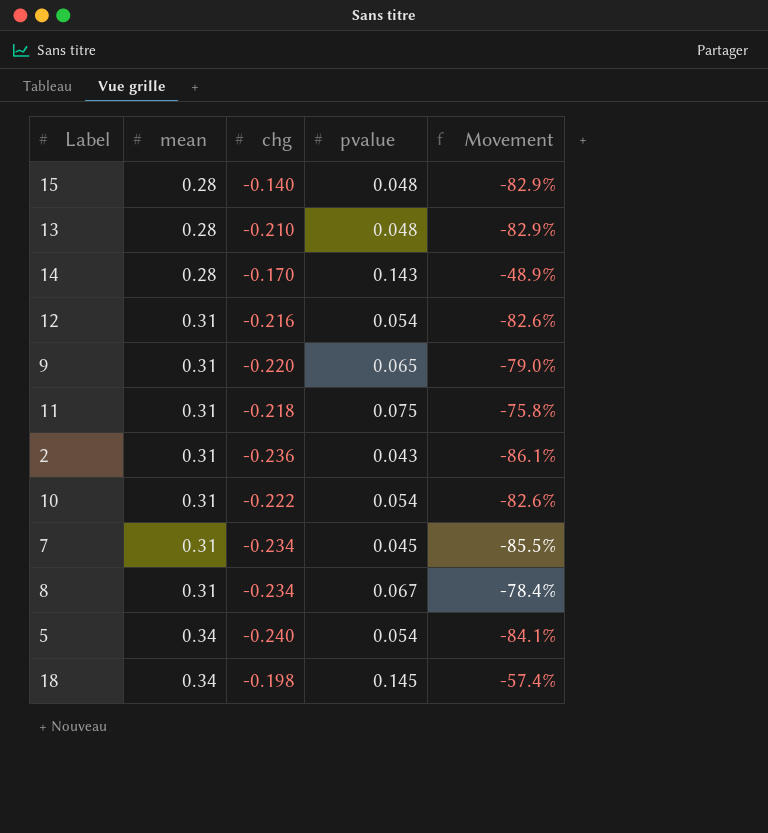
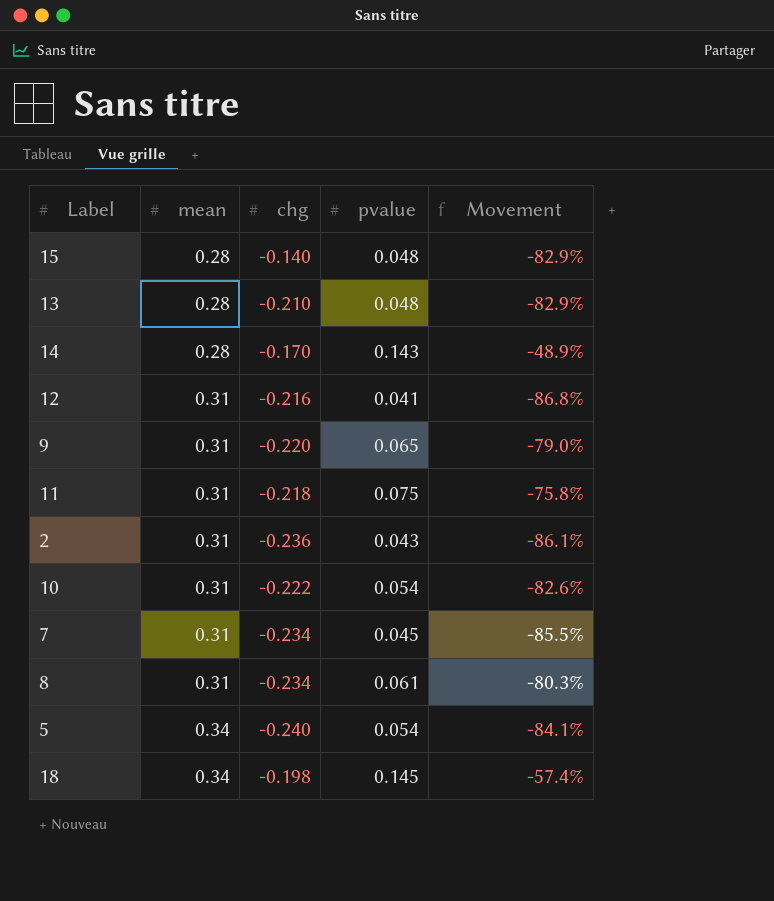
12 | pvalue: 0.054 -> 0.041
12 | Movement: -82.6% -> -86.8%
8 | pvalue: 0.067 -> 0.061
8 | Movement: -78.4% -> -80.3%

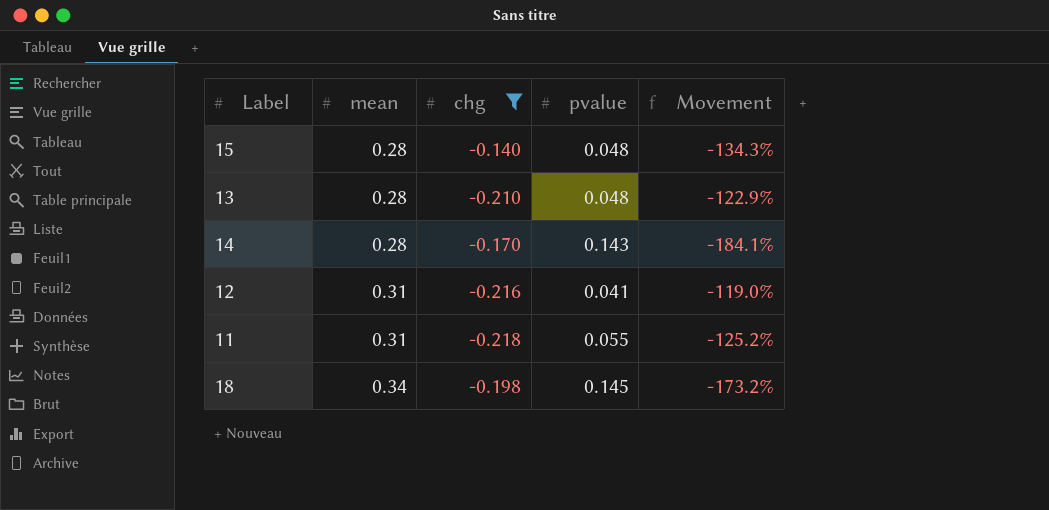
filter: none -> chg >= -0.218
column Movement | formula: ([pvalue] - [mean]) / [mean] -> ([pvalue] - [chg]) / [chg]
11 | pvalue: 0.075 -> 0.055

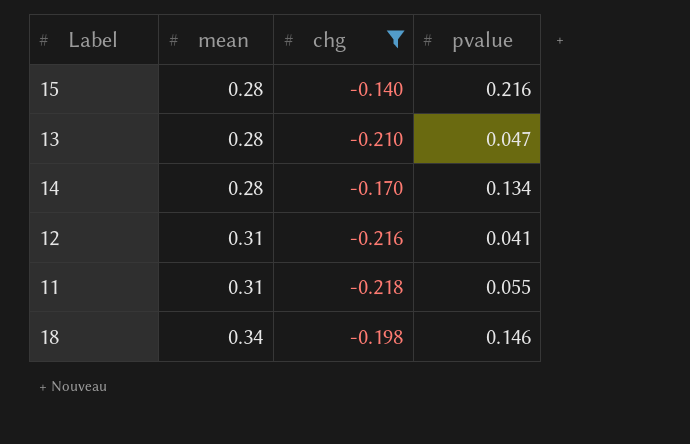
column Movement | formula: ([pvalue] - [chg]) / [chg] -> none
15 | pvalue: 0.048 -> 0.216
13 | pvalue: 0.048 -> 0.047
14 | pvalue: 0.143 -> 0.134
18 | pvalue: 0.145 -> 0.146

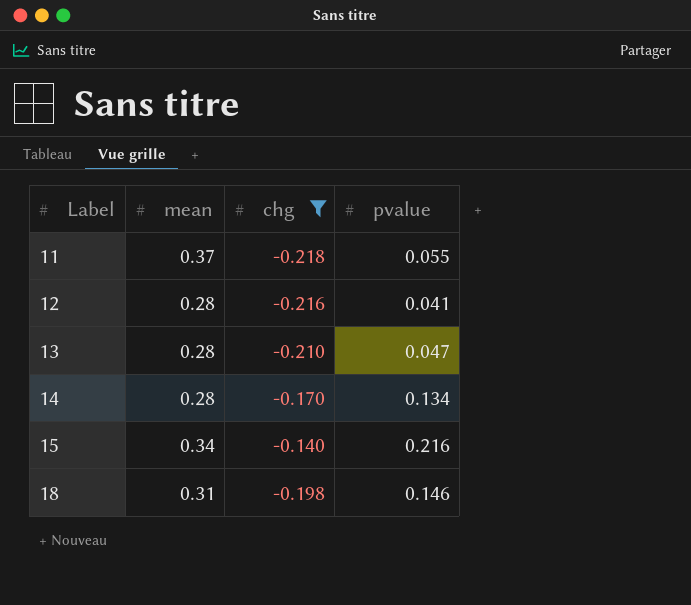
row order: mean ascending -> Label ascending
11 | mean: 0.31 -> 0.37
12 | mean: 0.31 -> 0.28
15 | mean: 0.28 -> 0.34
18 | mean: 0.34 -> 0.31

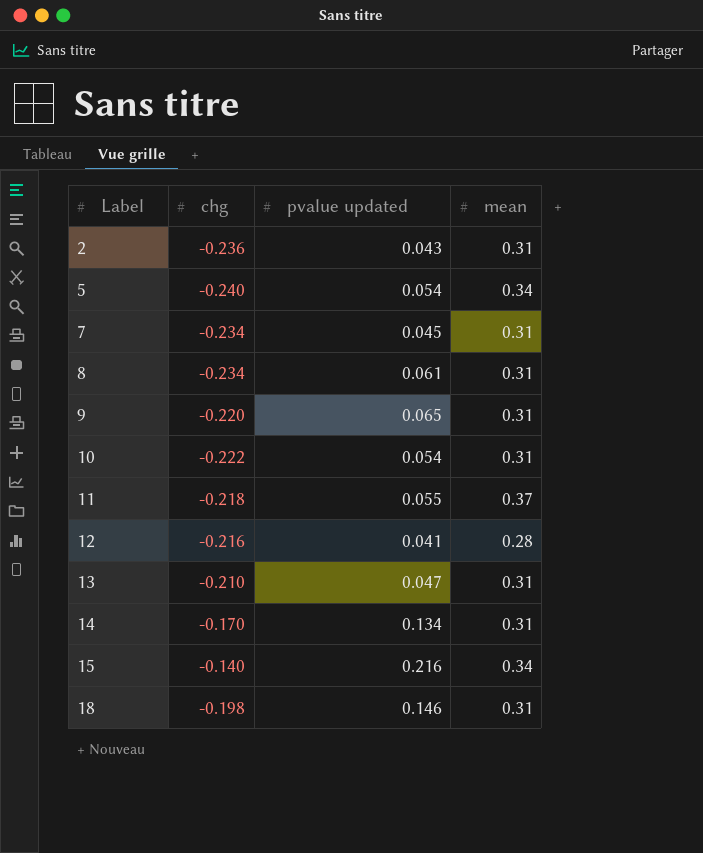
filter: chg >= -0.218 -> none
column name: pvalue -> pvalue updated
column mean | position: 2 -> 4
13 | mean: 0.28 -> 0.31
14 | mean: 0.28 -> 0.31

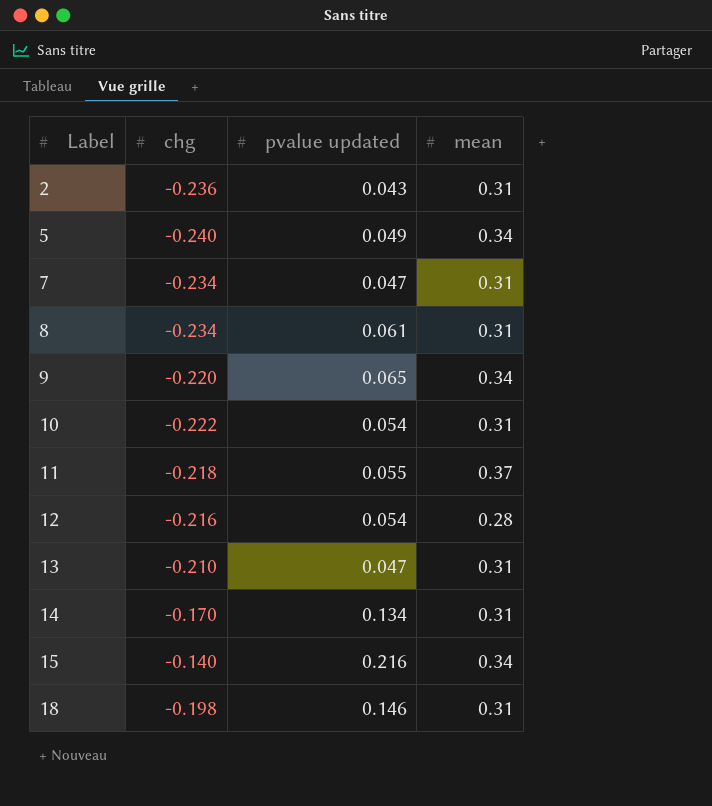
5 | pvalue updated: 0.054 -> 0.049
7 | pvalue updated: 0.045 -> 0.047
9 | mean: 0.31 -> 0.34
12 | pvalue updated: 0.041 -> 0.054

